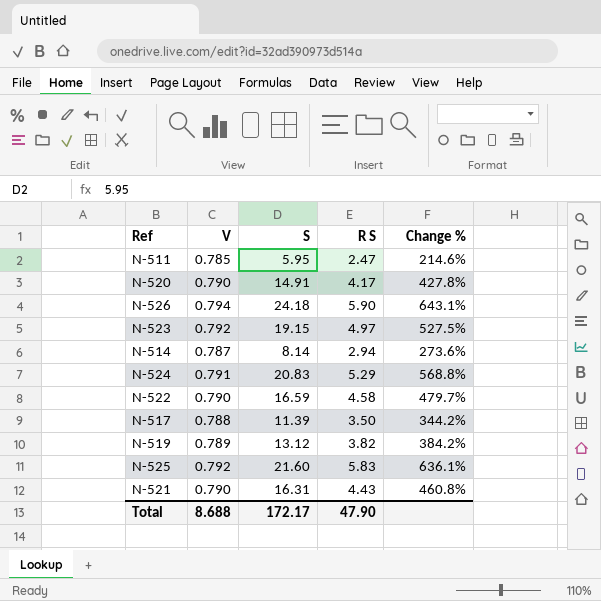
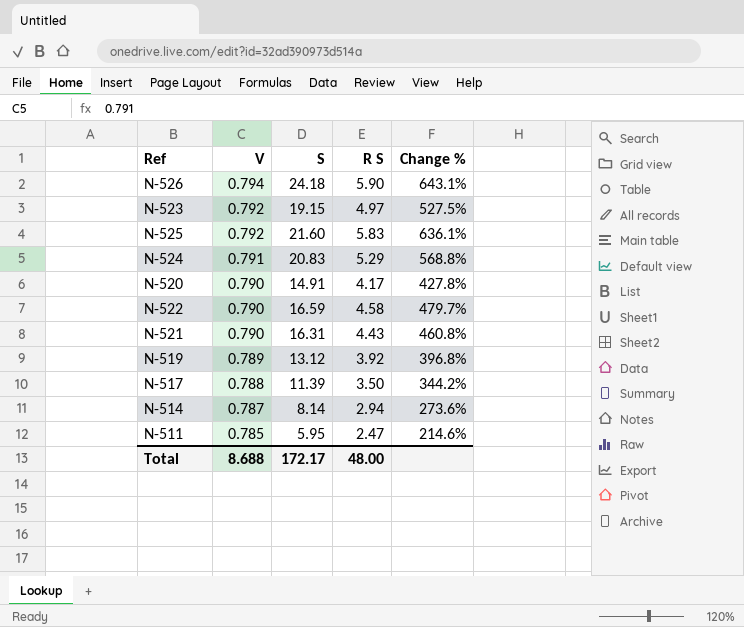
row order: none -> V descending
N-519 | R S: 3.82 -> 3.92
N-519 | Change %: 384.2% -> 396.8%
Total | R S: 47.90 -> 48.00

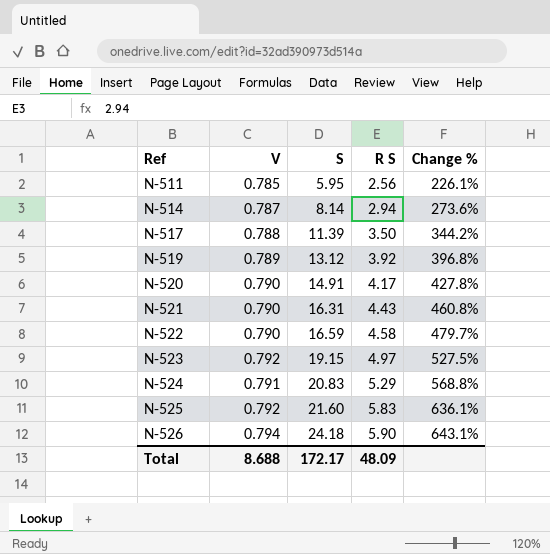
row order: V descending -> Ref ascending
N-511 | R S: 2.47 -> 2.56
N-511 | Change %: 214.6% -> 226.1%
Total | R S: 48.00 -> 48.09

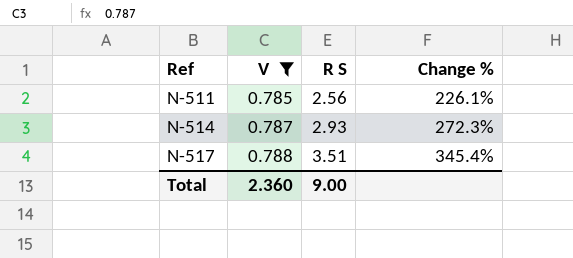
filter: none -> V <= 0.788
column S | position: 3 -> none
N-514 | R S: 2.94 -> 2.93
N-514 | Change %: 273.6% -> 272.3%
N-517 | R S: 3.50 -> 3.51
N-517 | Change %: 344.2% -> 345.4%
Total | V: 8.688 -> 2.360
Total | R S: 48.09 -> 9.00

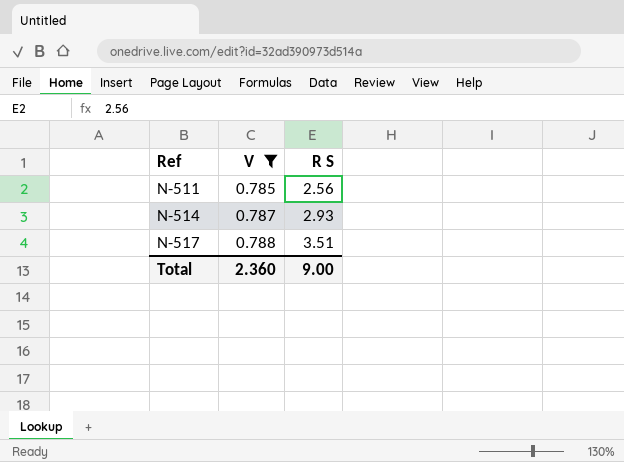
column Change % | formula: ([R S] - [V]) / [V] -> none

